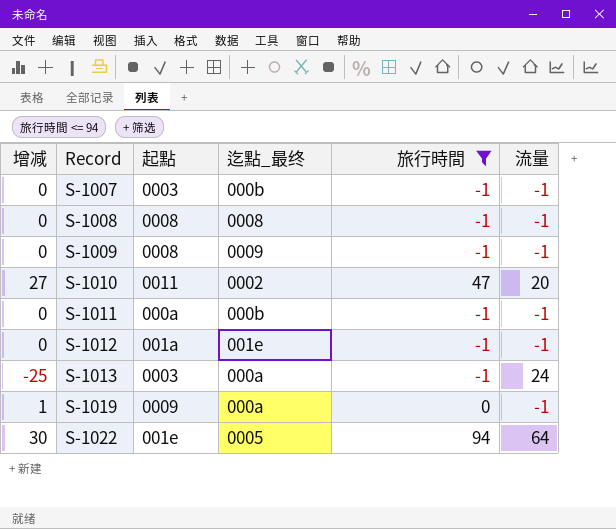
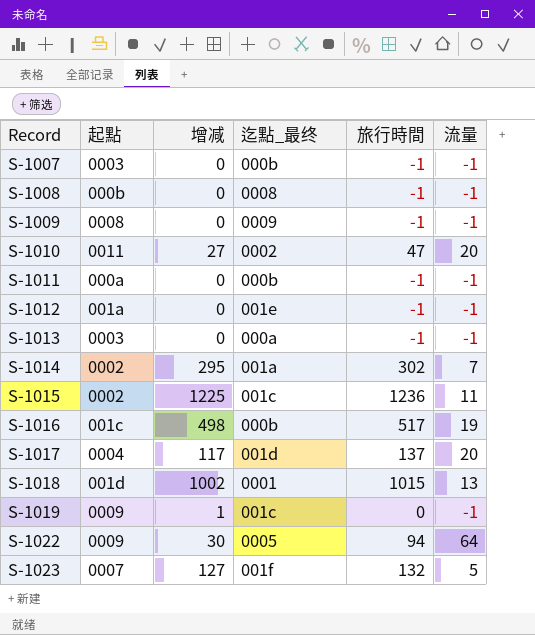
filter: 旅行時間 <= 94 -> none
column 增减 | position: 1 -> 3
S-1008 | 起點: 0008 -> 000b
S-1013 | 增减: -25 -> 0
S-1013 | 流量: 24 -> -1
S-1019 | 迄點_最终: 000a -> 001c
S-1022 | 起點: 001e -> 0009

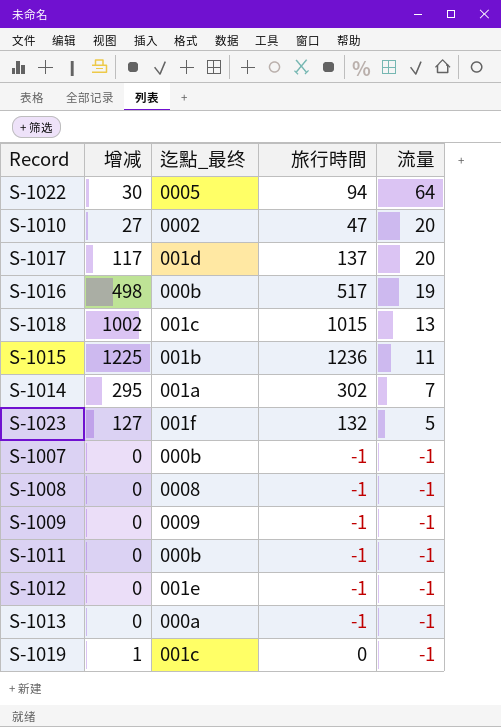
row order: Record ascending -> 流量 descending
column 起點 | position: 2 -> none
S-1018 | 迄點_最终: 0001 -> 001c
S-1015 | 迄點_最终: 001c -> 001b

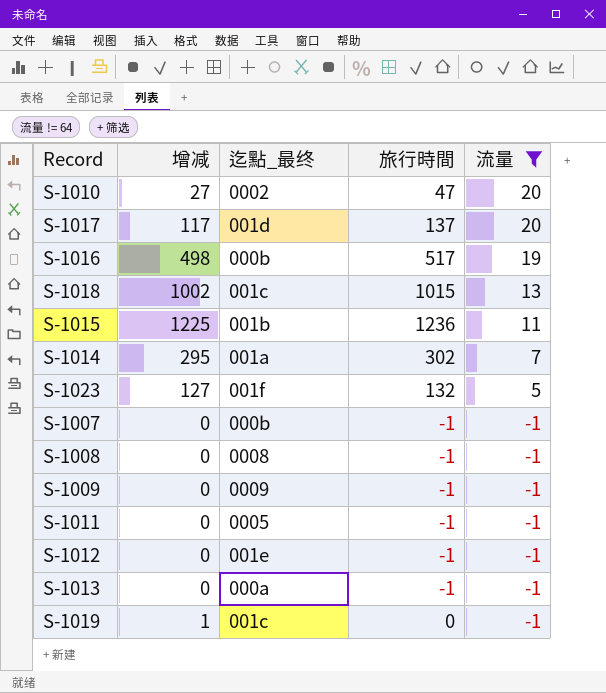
filter: none -> 流量 != 64
S-1011 | 迄點_最终: 000b -> 0005

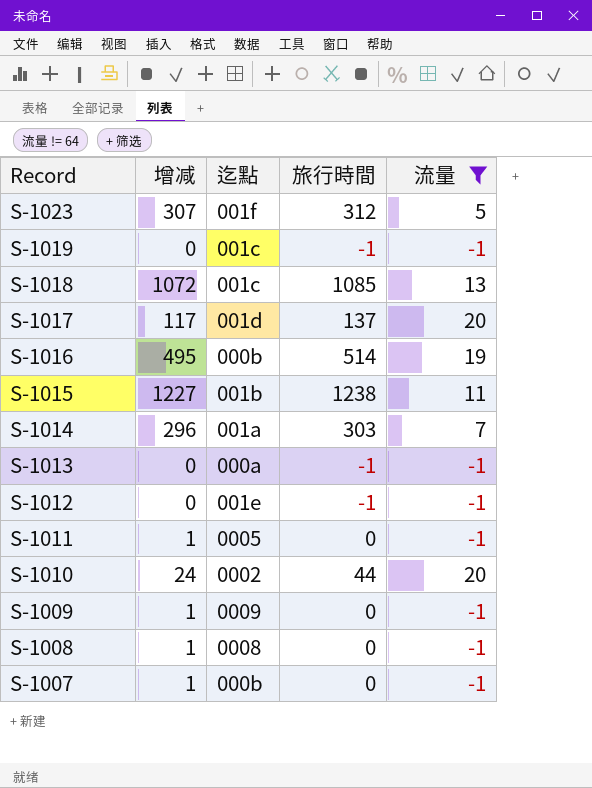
row order: 流量 descending -> Record descending
column name: 迄點_最终 -> 迄點
S-1023 | 增减: 127 -> 307
S-1023 | 旅行時間: 132 -> 312
S-1019 | 增减: 1 -> 0
S-1019 | 旅行時間: 0 -> -1
S-1018 | 增减: 1002 -> 1072
S-1018 | 旅行時間: 1015 -> 1085
S-1016 | 增减: 498 -> 495
S-1016 | 旅行時間: 517 -> 514
S-1015 | 增减: 1225 -> 1227
S-1015 | 旅行時間: 1236 -> 1238
S-1014 | 增减: 295 -> 296
S-1014 | 旅行時間: 302 -> 303
S-1011 | 增减: 0 -> 1
S-1011 | 旅行時間: -1 -> 0
S-1010 | 增减: 27 -> 24
S-1010 | 旅行時間: 47 -> 44
S-1009 | 增减: 0 -> 1
S-1009 | 旅行時間: -1 -> 0
S-1008 | 增减: 0 -> 1
S-1008 | 旅行時間: -1 -> 0
S-1007 | 增减: 0 -> 1
S-1007 | 旅行時間: -1 -> 0

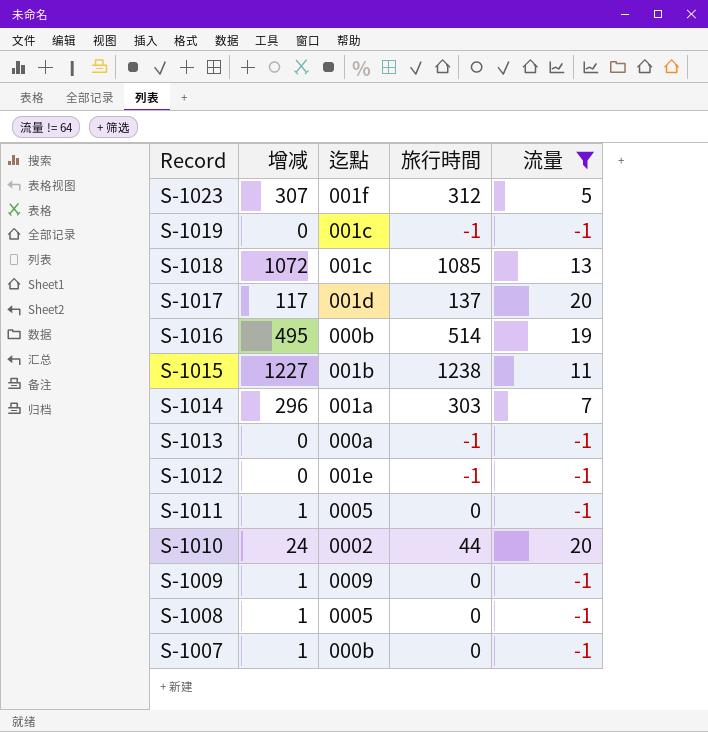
S-1008 | 迄點: 0008 -> 0005

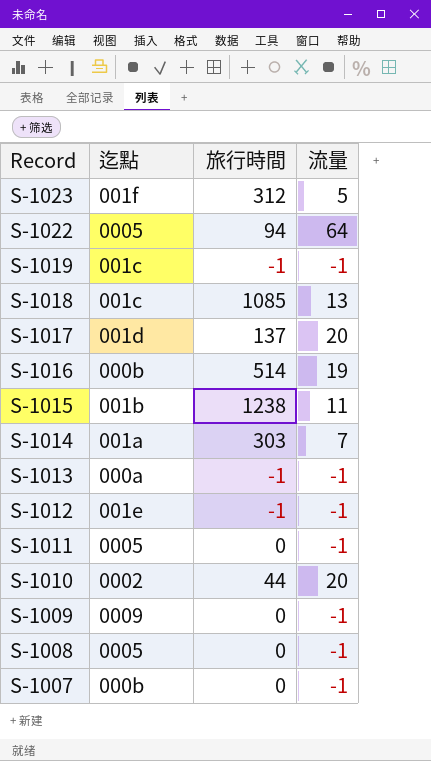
filter: 流量 != 64 -> none
column 增减 | formula: [旅行時間] - [流量] -> none

